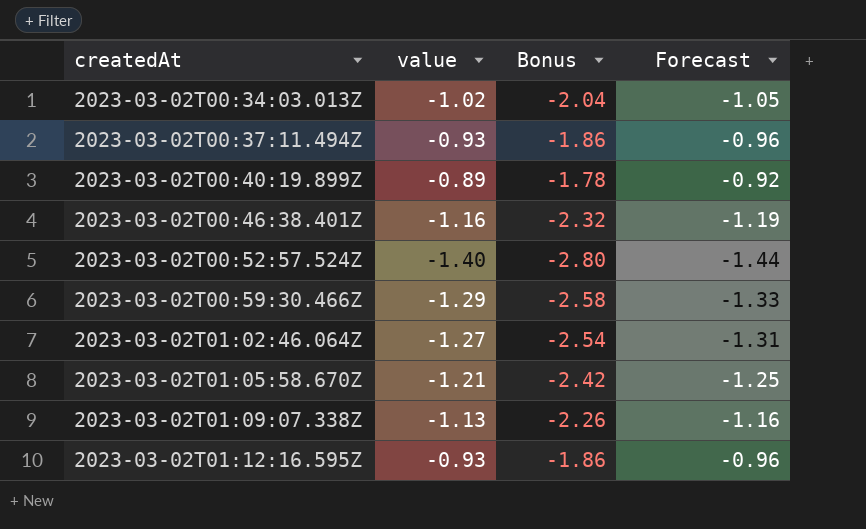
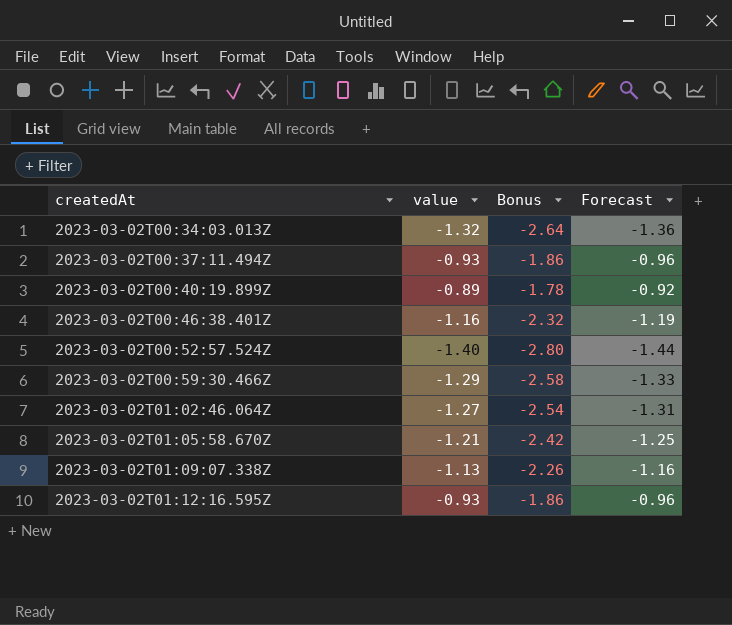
2023-03-02T00:34:03.013Z | value: -1.02 -> -1.32
2023-03-02T00:34:03.013Z | Bonus: -2.04 -> -2.64
2023-03-02T00:34:03.013Z | Forecast: -1.05 -> -1.36

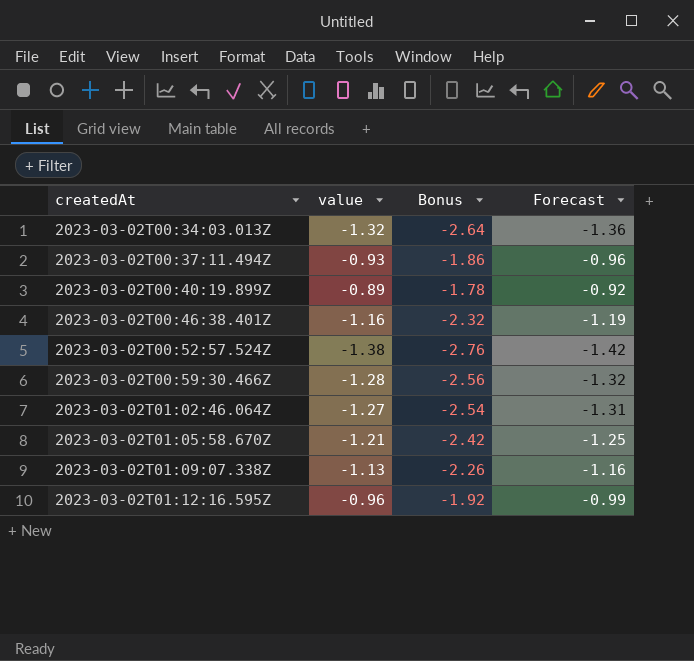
2023-03-02T00:52:57.524Z | value: -1.40 -> -1.38
2023-03-02T00:52:57.524Z | Bonus: -2.80 -> -2.76
2023-03-02T00:52:57.524Z | Forecast: -1.44 -> -1.42
2023-03-02T00:59:30.466Z | value: -1.29 -> -1.28
2023-03-02T00:59:30.466Z | Bonus: -2.58 -> -2.56
2023-03-02T00:59:30.466Z | Forecast: -1.33 -> -1.32
2023-03-02T01:12:16.595Z | value: -0.93 -> -0.96
2023-03-02T01:12:16.595Z | Bonus: -1.86 -> -1.92
2023-03-02T01:12:16.595Z | Forecast: -0.96 -> -0.99

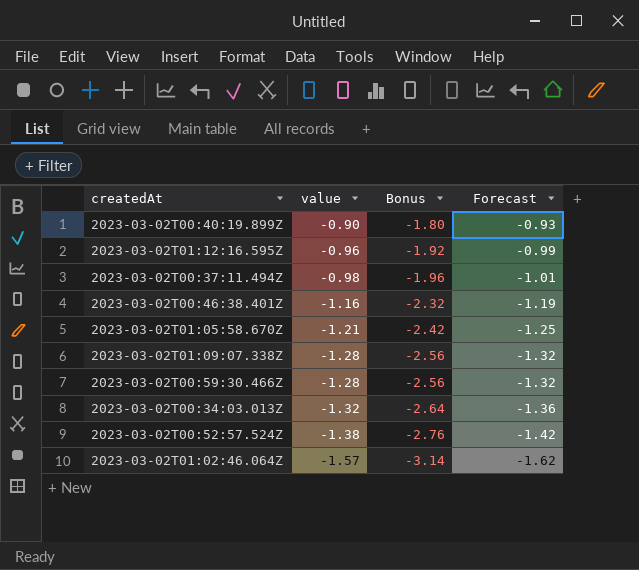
row order: createdAt ascending -> value descending
2023-03-02T00:40:19.899Z | value: -0.89 -> -0.90
2023-03-02T00:40:19.899Z | Bonus: -1.78 -> -1.80
2023-03-02T00:40:19.899Z | Forecast: -0.92 -> -0.93
2023-03-02T00:37:11.494Z | value: -0.93 -> -0.98
2023-03-02T00:37:11.494Z | Bonus: -1.86 -> -1.96
2023-03-02T00:37:11.494Z | Forecast: -0.96 -> -1.01
2023-03-02T01:09:07.338Z | value: -1.13 -> -1.28
2023-03-02T01:09:07.338Z | Bonus: -2.26 -> -2.56
2023-03-02T01:09:07.338Z | Forecast: -1.16 -> -1.32
2023-03-02T01:02:46.064Z | value: -1.27 -> -1.57
2023-03-02T01:02:46.064Z | Bonus: -2.54 -> -3.14
2023-03-02T01:02:46.064Z | Forecast: -1.31 -> -1.62

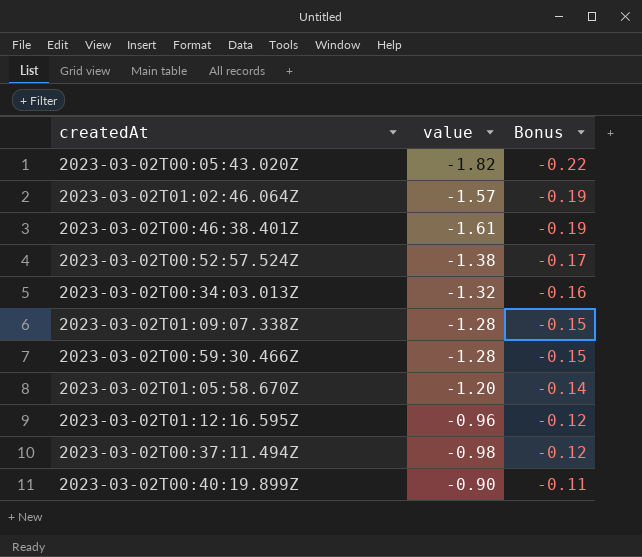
row order: value descending -> Bonus ascending
column Forecast | formula: [value] * 1.03 -> none
column Bonus | formula: [value] * 2 -> [value] * 0.12
row 2023-03-02T00:05:43.020Z: none -> -1.82 | -0.22
2023-03-02T00:46:38.401Z | value: -1.16 -> -1.61
2023-03-02T01:05:58.670Z | value: -1.21 -> -1.20

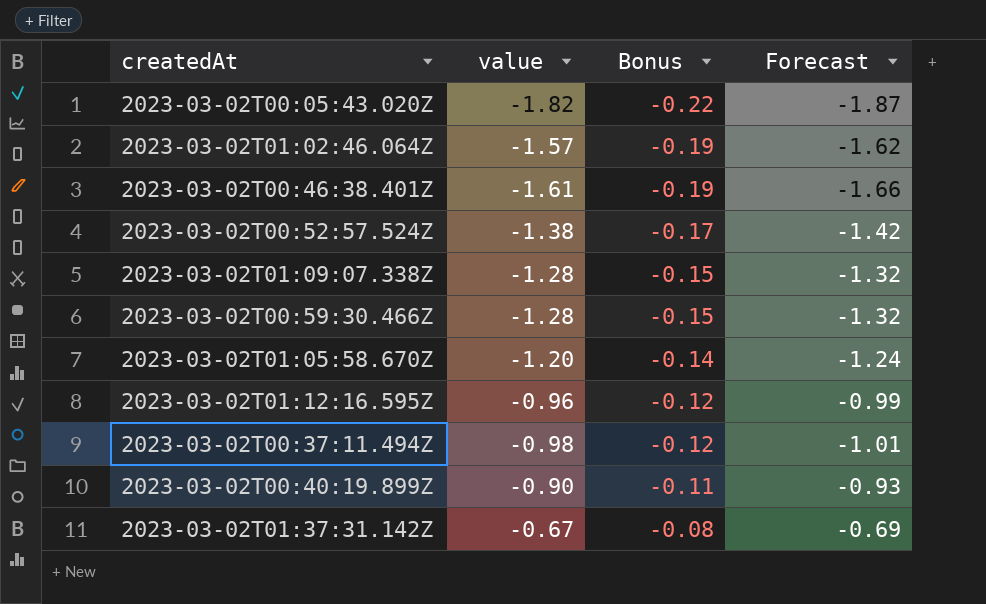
column Forecast | formula: none -> [value] * 1.03
row 2023-03-02T00:34:03.013Z: -1.32 | -0.16 -> none
row 2023-03-02T01:37:31.142Z: none -> -0.67 | -0.08 | -0.69

